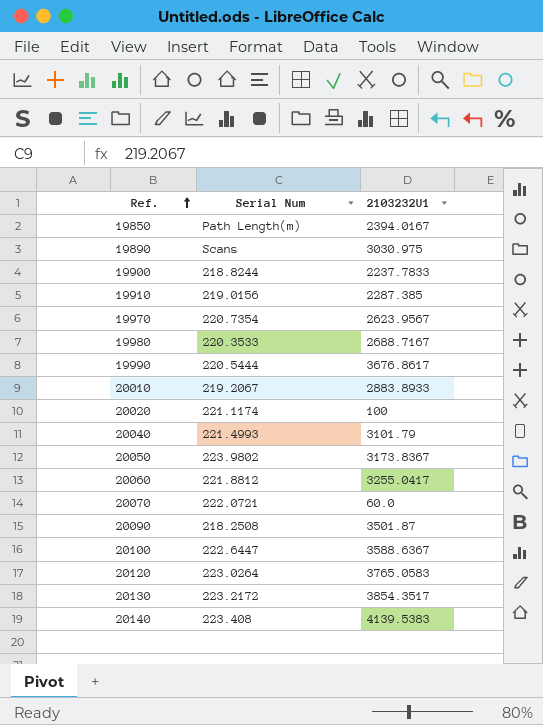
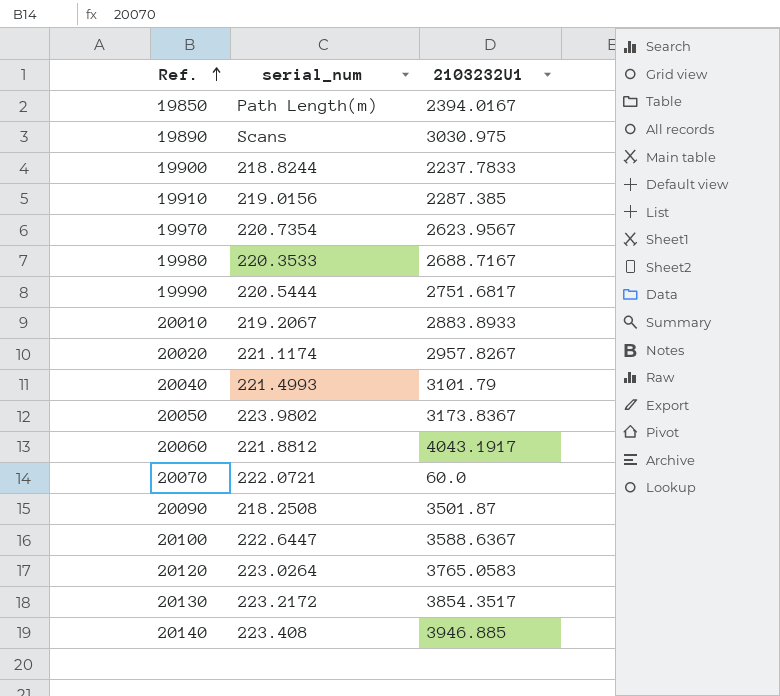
column name: Serial Num -> serial_num
19990 | 2103232U1: 3676.8617 -> 2751.6817
20020 | 2103232U1: 100 -> 2957.8267
20060 | 2103232U1: 3255.0417 -> 4043.1917
20140 | 2103232U1: 4139.5383 -> 3946.885

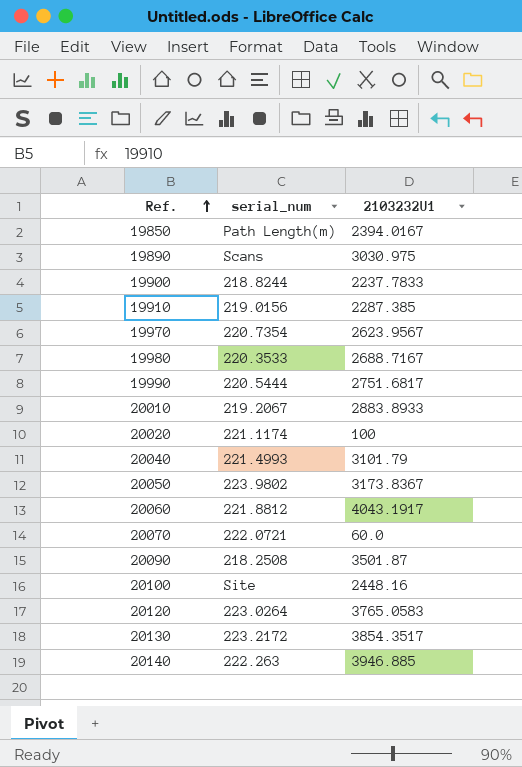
20020 | 2103232U1: 2957.8267 -> 100
20100 | serial_num: 222.6447 -> Site
20100 | 2103232U1: 3588.6367 -> 2448.16
20140 | serial_num: 223.408 -> 222.263

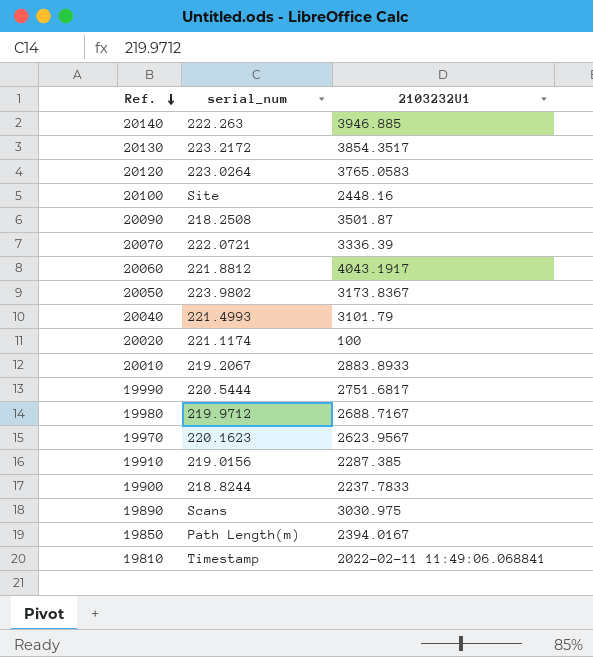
row order: Ref. ascending -> Ref. descending
20070 | 2103232U1: 60.0 -> 3336.39
19980 | serial_num: 220.3533 -> 219.9712
19970 | serial_num: 220.7354 -> 220.1623
row 19810: none -> Timestamp | 2022-02-11 11:49:06.068841

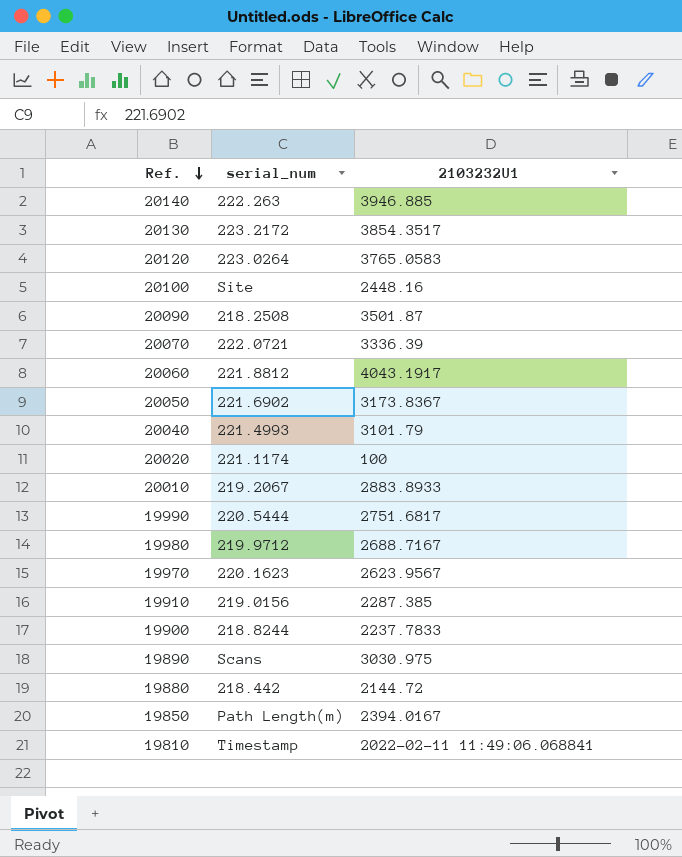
20050 | serial_num: 223.9802 -> 221.6902
row 19880: none -> 218.442 | 2144.72

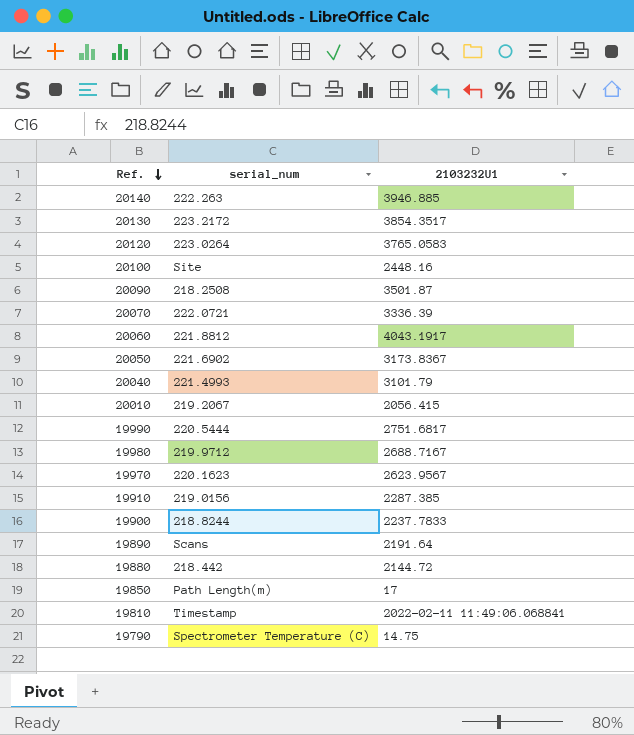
row 20020: 221.1174 | 100 -> none
20010 | 2103232U1: 2883.8933 -> 2056.415
19890 | 2103232U1: 3030.975 -> 2191.64
19850 | 2103232U1: 2394.0167 -> 17
row 19790: none -> Spectrometer Temperature (C) | 14.75

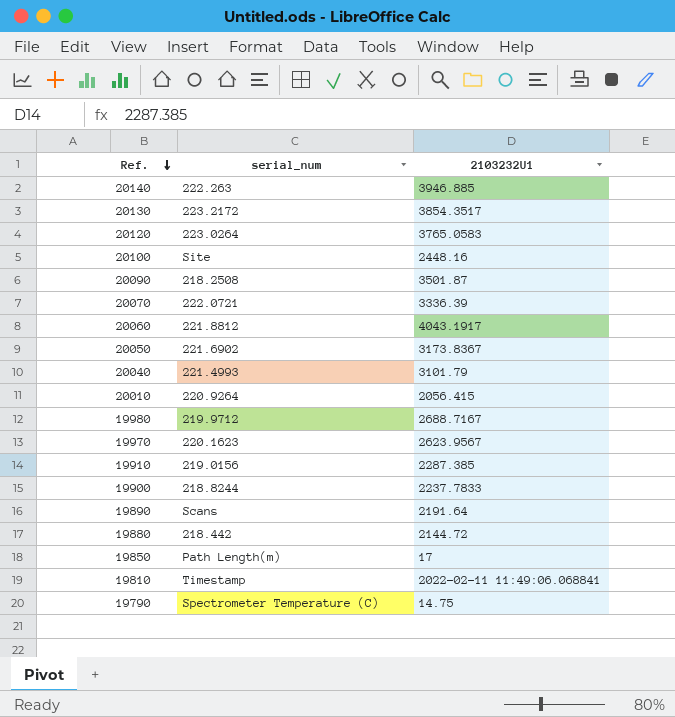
row 19990: 220.5444 | 2751.6817 -> none
20010 | serial_num: 219.2067 -> 220.9264

